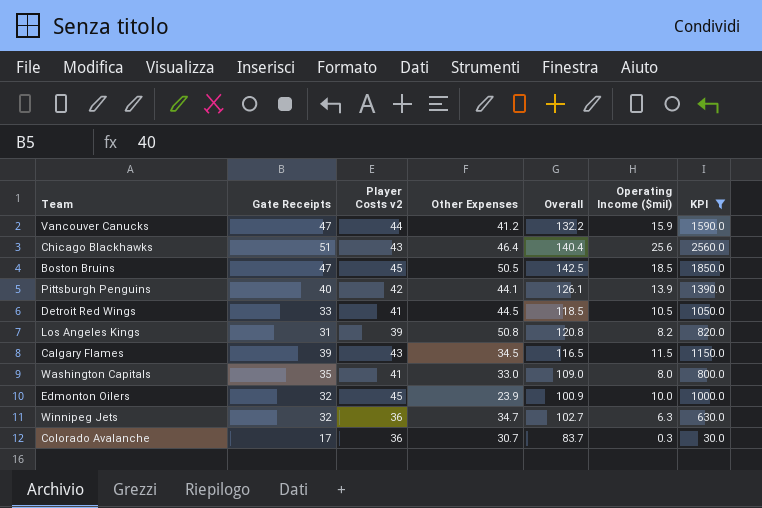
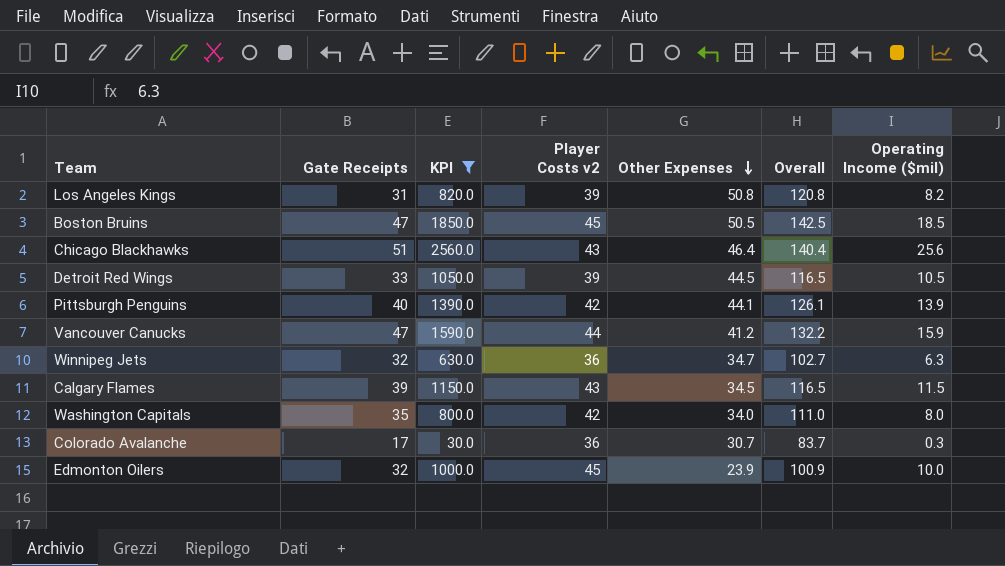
row order: none -> Other Expenses descending
column KPI | position: 7 -> 3
Detroit Red Wings | Player Costs v2: 41 -> 39
Detroit Red Wings | Overall: 118.5 -> 116.5
Washington Capitals | Player Costs v2: 41 -> 42
Washington Capitals | Other Expenses: 33.0 -> 34.0
Washington Capitals | Overall: 109.0 -> 111.0

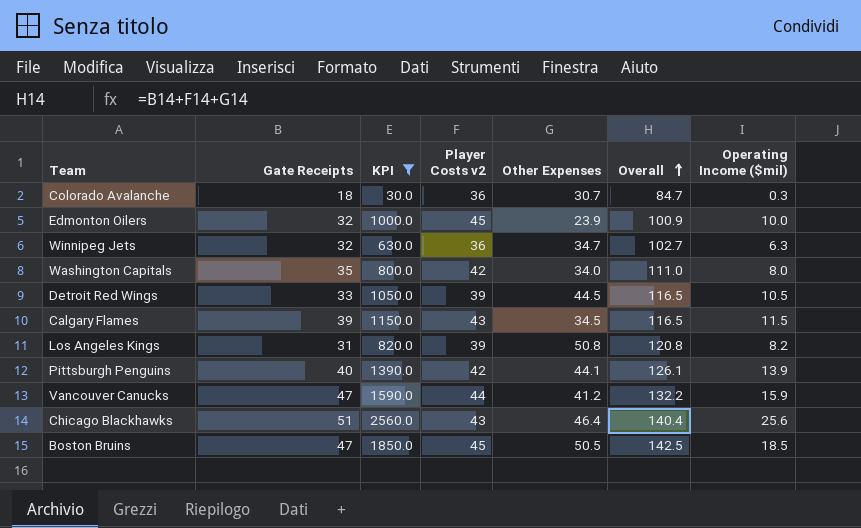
row order: Other Expenses descending -> Overall ascending
Colorado Avalanche | Gate Receipts: 17 -> 18
Colorado Avalanche | Overall: 83.7 -> 84.7

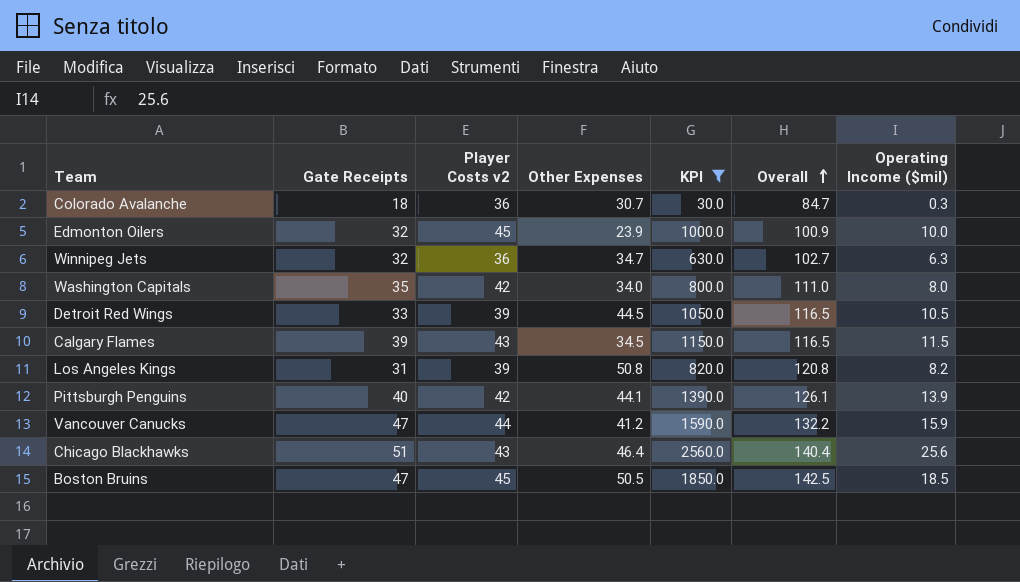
column KPI | position: 3 -> 5

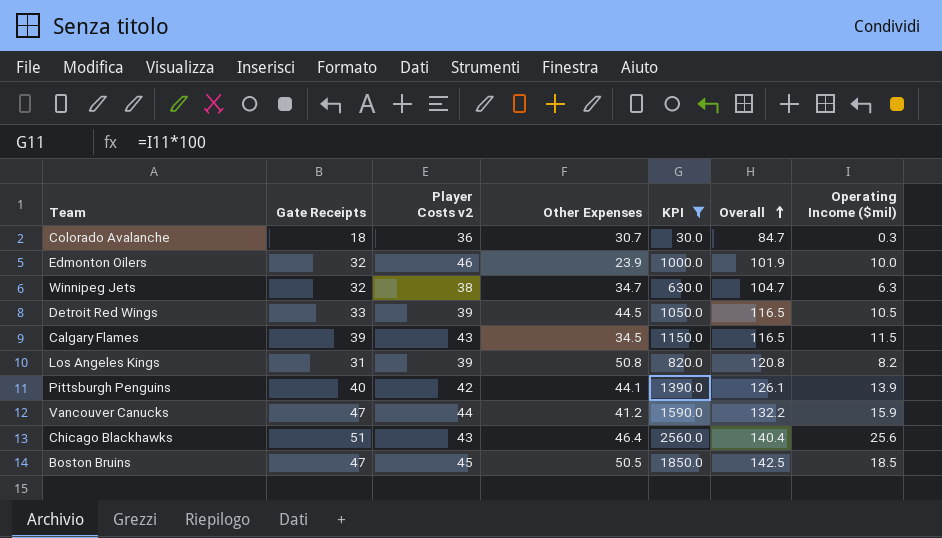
row Washington Capitals: 35 | 42 | 34.0 | 800.0 | 111.0 | 8.0 -> none
Edmonton Oilers | Player Costs v2: 45 -> 46
Edmonton Oilers | Overall: 100.9 -> 101.9
Winnipeg Jets | Player Costs v2: 36 -> 38
Winnipeg Jets | Overall: 102.7 -> 104.7

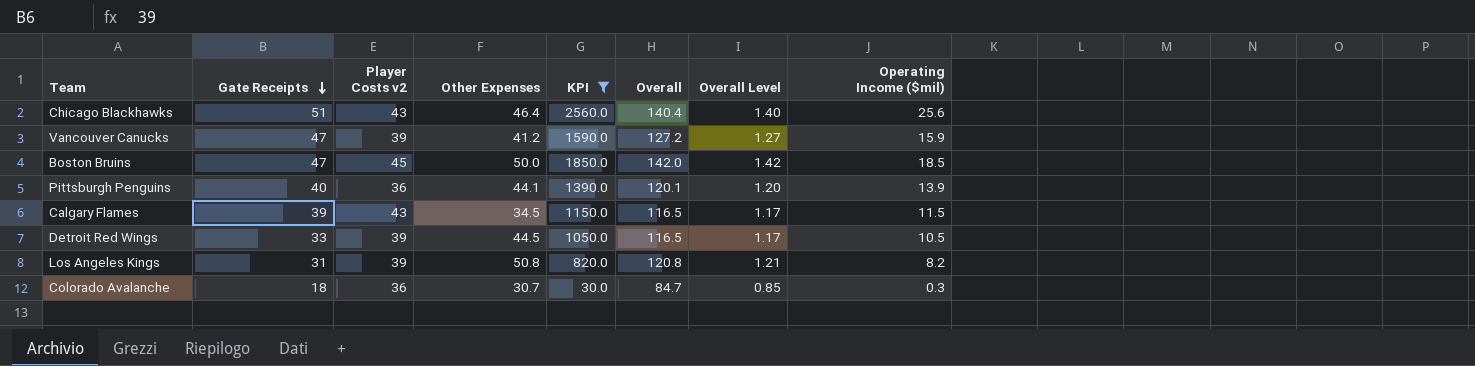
row order: Overall ascending -> Gate Receipts descending
column Overall Level | formula: none -> [Overall] * 0.01
row Edmonton Oilers: 32 | 46 | 23.9 | 1000.0 | 101.9 | 10.0 -> none
row Winnipeg Jets: 32 | 38 | 34.7 | 630.0 | 104.7 | 6.3 -> none
Vancouver Canucks | Player Costs v2: 44 -> 39
Vancouver Canucks | Overall: 132.2 -> 127.2
Boston Bruins | Other Expenses: 50.5 -> 50.0
Boston Bruins | Overall: 142.5 -> 142.0
Pittsburgh Penguins | Player Costs v2: 42 -> 36
Pittsburgh Penguins | Overall: 126.1 -> 120.1

